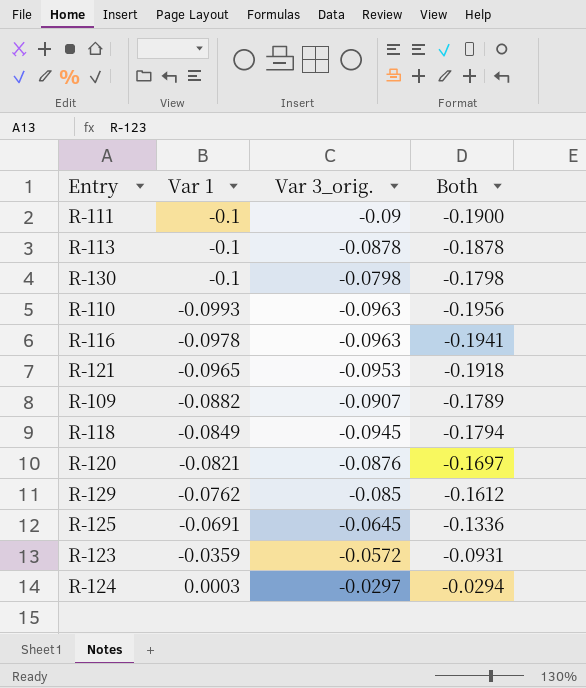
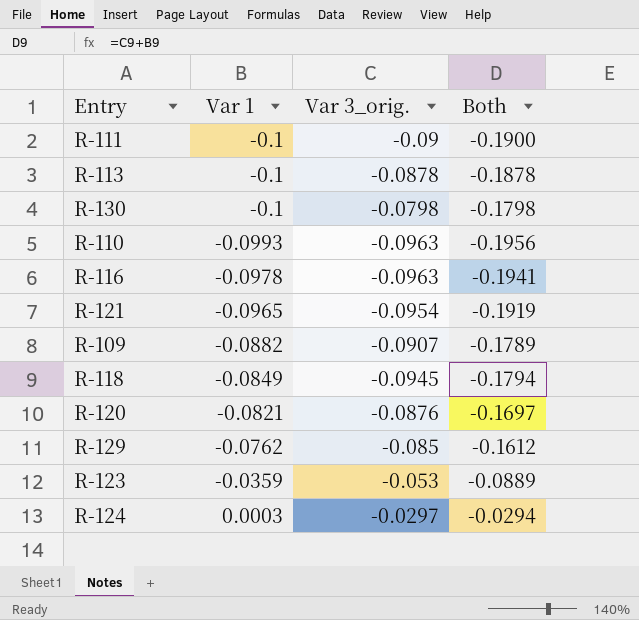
row R-125: -0.0691 | -0.0645 | -0.1336 -> none
R-121 | Var 3_orig.: -0.0953 -> -0.0954
R-121 | Both: -0.1918 -> -0.1919
R-123 | Var 3_orig.: -0.0572 -> -0.053
R-123 | Both: -0.0931 -> -0.0889

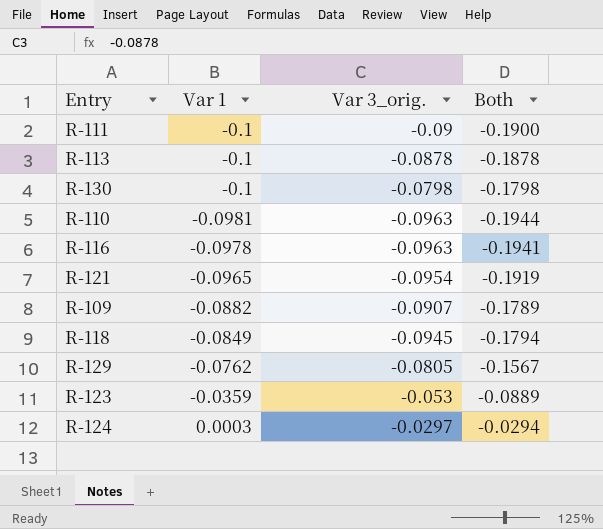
row R-120: -0.0821 | -0.0876 | -0.1697 -> none
R-110 | Var 1: -0.0993 -> -0.0981
R-110 | Both: -0.1956 -> -0.1944
R-129 | Var 3_orig.: -0.085 -> -0.0805
R-129 | Both: -0.1612 -> -0.1567

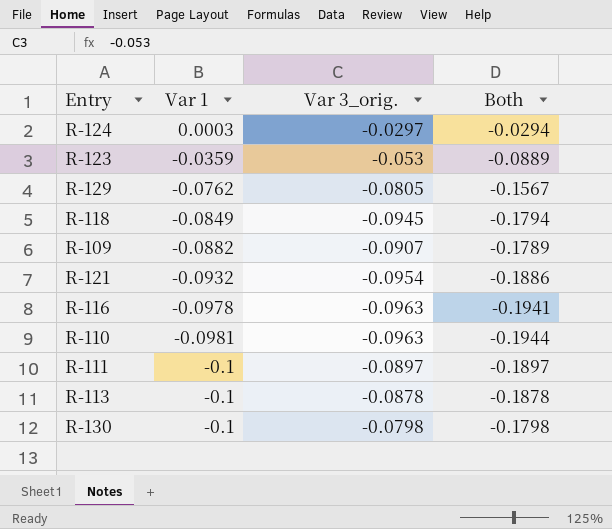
row order: Var 1 ascending -> Var 1 descending
R-121 | Var 1: -0.0965 -> -0.0932
R-121 | Both: -0.1919 -> -0.1886
R-111 | Var 3_orig.: -0.09 -> -0.0897
R-111 | Both: -0.1900 -> -0.1897

